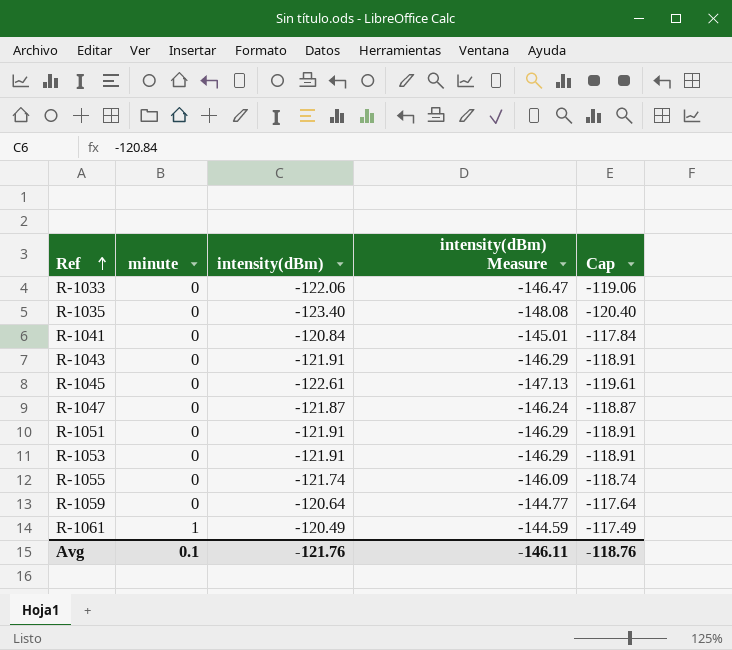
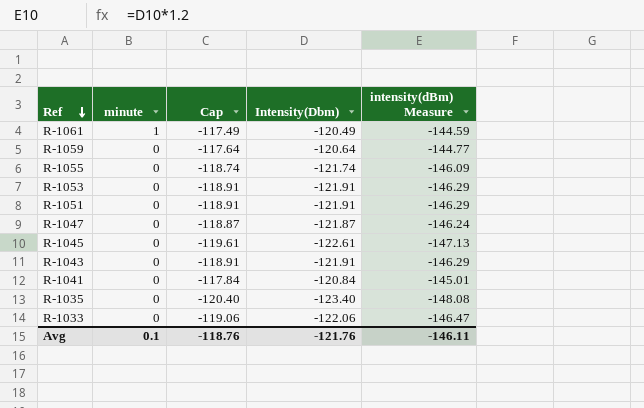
row order: Ref ascending -> Ref descending
column Cap | position: 5 -> 3
column name: intensity(dBm) -> Intensity(Dbm)

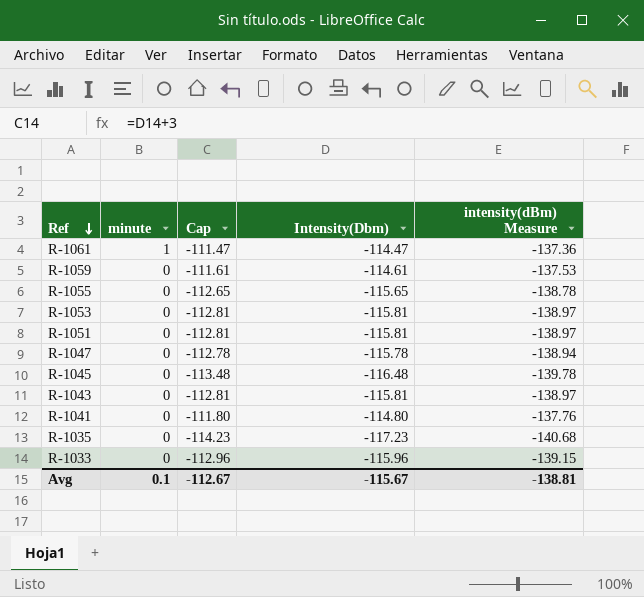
R-1061 | Cap: -117.49 -> -111.47
R-1061 | Intensity(Dbm): -120.49 -> -114.47
R-1061 | intensity(dBm) Measure: -144.59 -> -137.36
R-1059 | Cap: -117.64 -> -111.61
R-1059 | Intensity(Dbm): -120.64 -> -114.61
R-1059 | intensity(dBm) Measure: -144.77 -> -137.53
R-1055 | Cap: -118.74 -> -112.65
R-1055 | Intensity(Dbm): -121.74 -> -115.65
R-1055 | intensity(dBm) Measure: -146.09 -> -138.78
R-1053 | Cap: -118.91 -> -112.81
R-1053 | Intensity(Dbm): -121.91 -> -115.81
R-1053 | intensity(dBm) Measure: -146.29 -> -138.97
R-1051 | Cap: -118.91 -> -112.81
R-1051 | Intensity(Dbm): -121.91 -> -115.81
R-1051 | intensity(dBm) Measure: -146.29 -> -138.97
R-1047 | Cap: -118.87 -> -112.78
R-1047 | Intensity(Dbm): -121.87 -> -115.78
R-1047 | intensity(dBm) Measure: -146.24 -> -138.94
R-1045 | Cap: -119.61 -> -113.48
R-1045 | Intensity(Dbm): -122.61 -> -116.48
R-1045 | intensity(dBm) Measure: -147.13 -> -139.78
R-1043 | Cap: -118.91 -> -112.81
R-1043 | Intensity(Dbm): -121.91 -> -115.81
R-1043 | intensity(dBm) Measure: -146.29 -> -138.97
R-1041 | Cap: -117.84 -> -111.80
R-1041 | Intensity(Dbm): -120.84 -> -114.80
R-1041 | intensity(dBm) Measure: -145.01 -> -137.76
R-1035 | Cap: -120.40 -> -114.23
R-1035 | Intensity(Dbm): -123.40 -> -117.23
R-1035 | intensity(dBm) Measure: -148.08 -> -140.68
R-1033 | Cap: -119.06 -> -112.96
R-1033 | Intensity(Dbm): -122.06 -> -115.96
R-1033 | intensity(dBm) Measure: -146.47 -> -139.15
Avg | Cap: -118.76 -> -112.67
Avg | Intensity(Dbm): -121.76 -> -115.67
Avg | intensity(dBm) Measure: -146.11 -> -138.81

